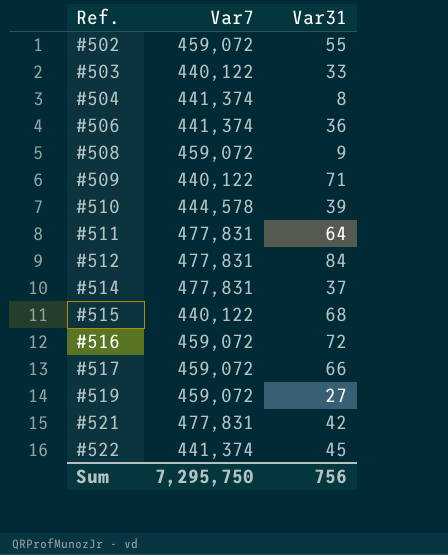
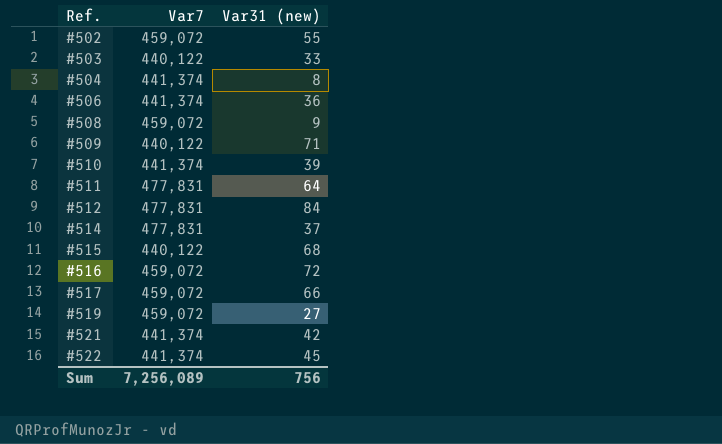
column name: Var31 -> Var31 (new)
#510 | Var7: 444,578 -> 441,374
#521 | Var7: 477,831 -> 441,374
Sum | Var7: 7,295,750 -> 7,256,089

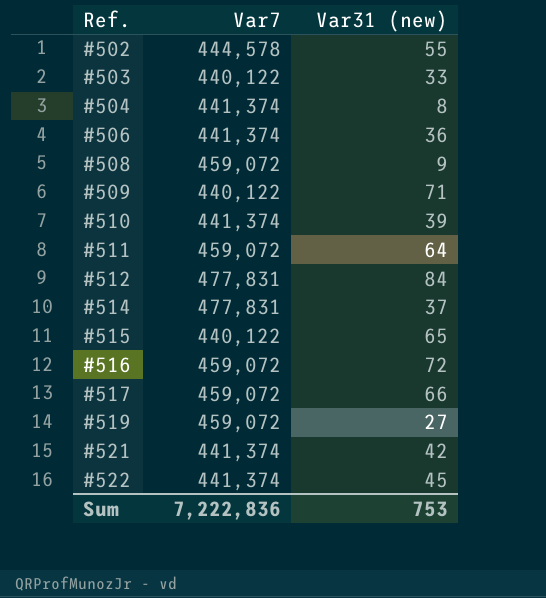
#502 | Var7: 459,072 -> 444,578
#511 | Var7: 477,831 -> 459,072
#515 | Var31 (new): 68 -> 65
Sum | Var7: 7,256,089 -> 7,222,836
Sum | Var31 (new): 756 -> 753

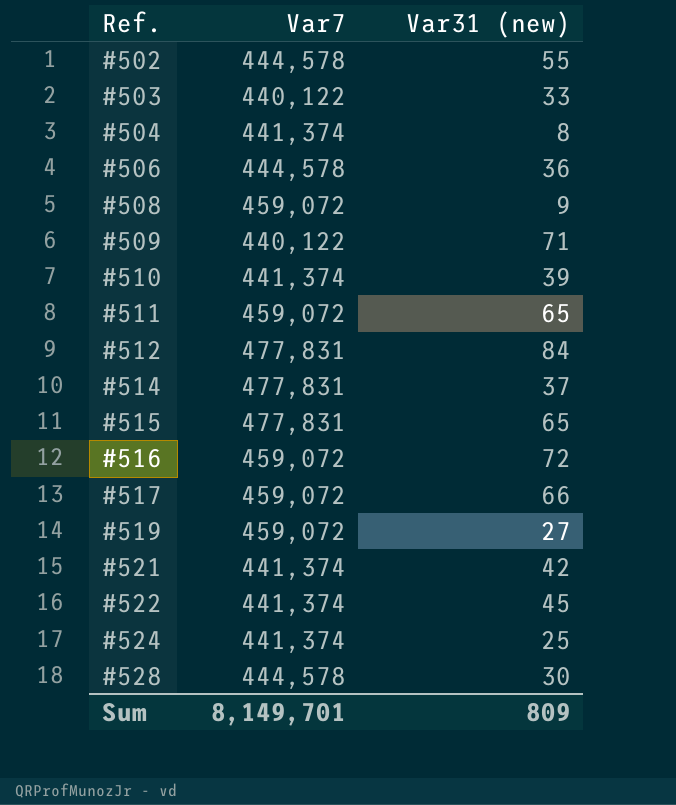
#506 | Var7: 441,374 -> 444,578
#511 | Var31 (new): 64 -> 65
#515 | Var7: 440,122 -> 477,831
row #524: none -> 441,374 | 25
row #528: none -> 444,578 | 30
Sum | Var7: 7,222,836 -> 8,149,701
Sum | Var31 (new): 753 -> 809

